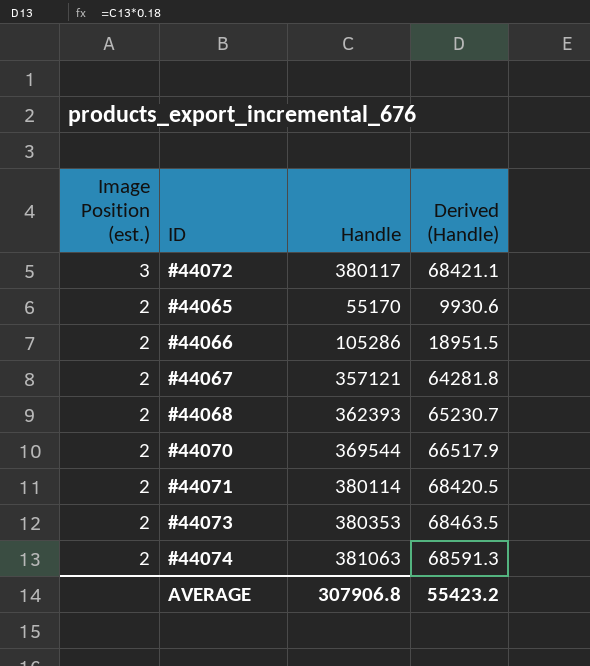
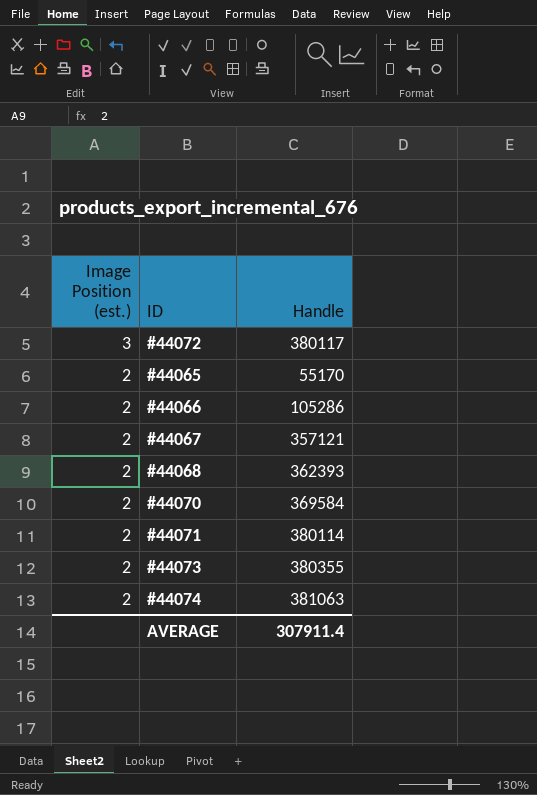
column Derived (Handle) | formula: [Handle] * 0.18 -> none
#44070 | Handle: 369544 -> 369584
#44073 | Handle: 380353 -> 380355
AVERAGE | Handle: 307906.8 -> 307911.4

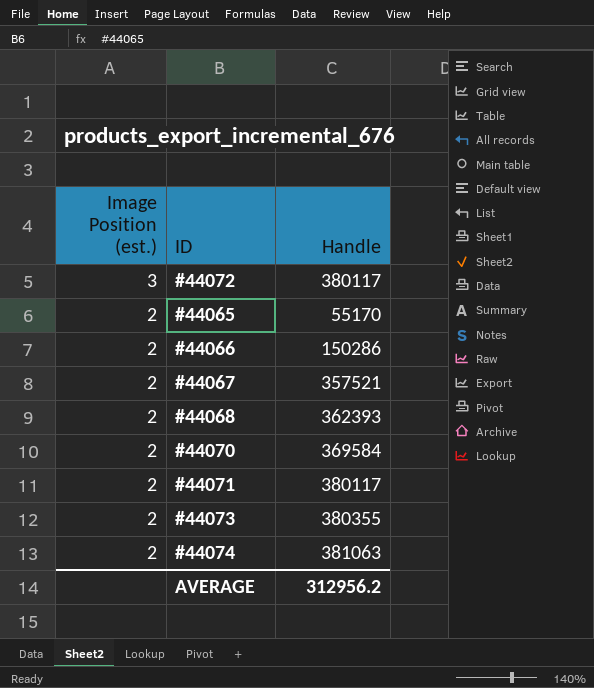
#44066 | Handle: 105286 -> 150286
#44067 | Handle: 357121 -> 357521
#44071 | Handle: 380114 -> 380117
AVERAGE | Handle: 307911.4 -> 312956.2

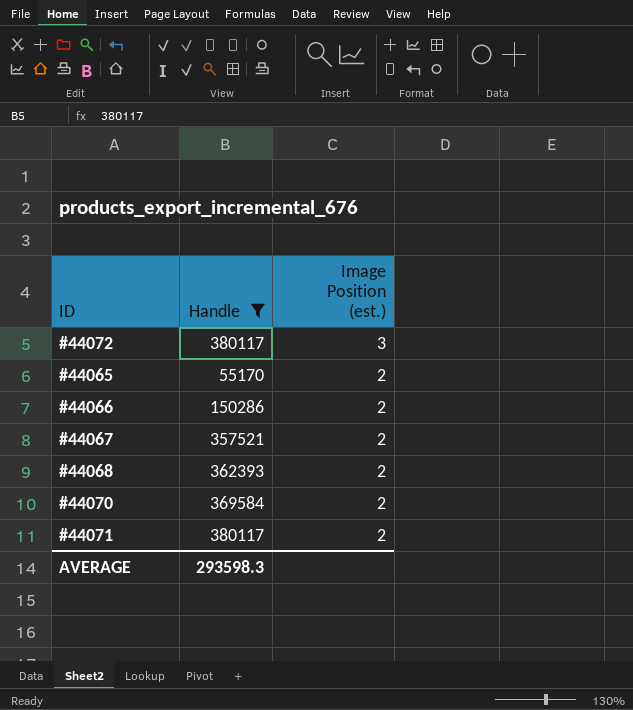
filter: none -> Handle <= 380117
column Image Position (est.) | position: 1 -> 3
AVERAGE | Handle: 312956.2 -> 293598.3

